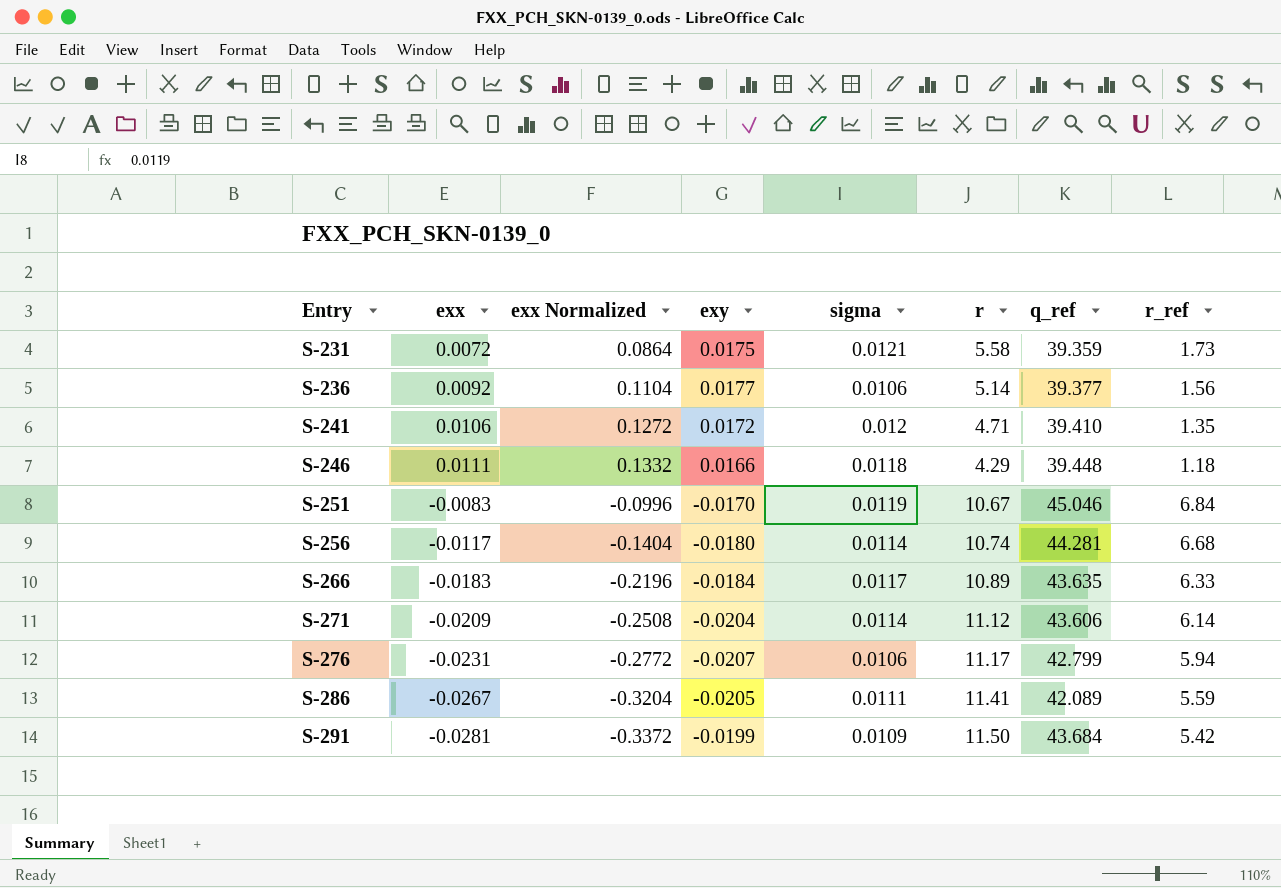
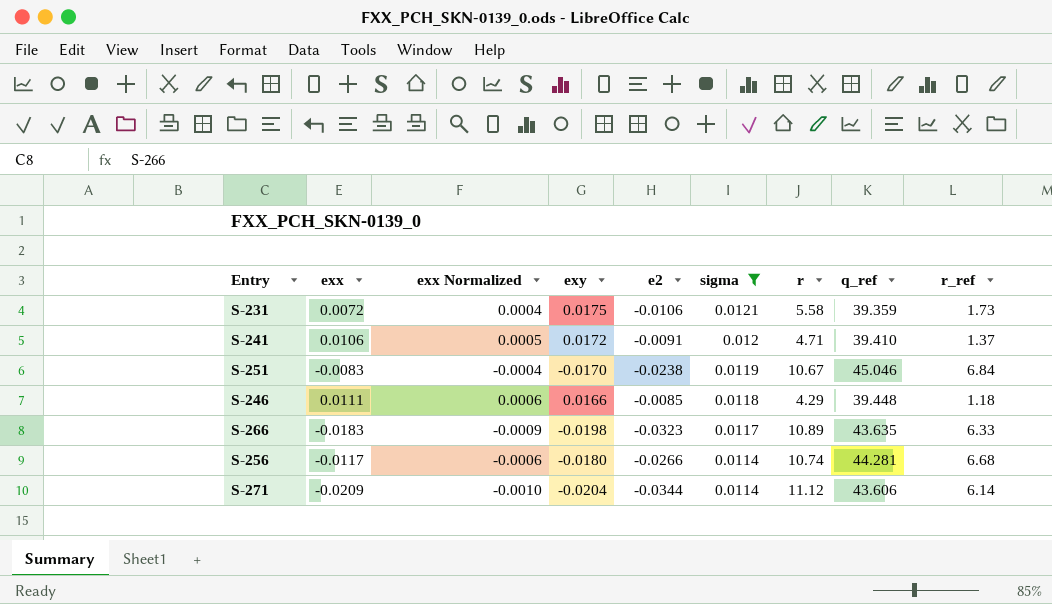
filter: none -> sigma >= 0.0114
row order: Entry ascending -> sigma descending
column exx Normalized | formula: [exx] * 12 -> [exx] * 0.05
column e2 | position: none -> 5
S-241 | r_ref: 1.35 -> 1.37
S-266 | exy: -0.0184 -> -0.0198

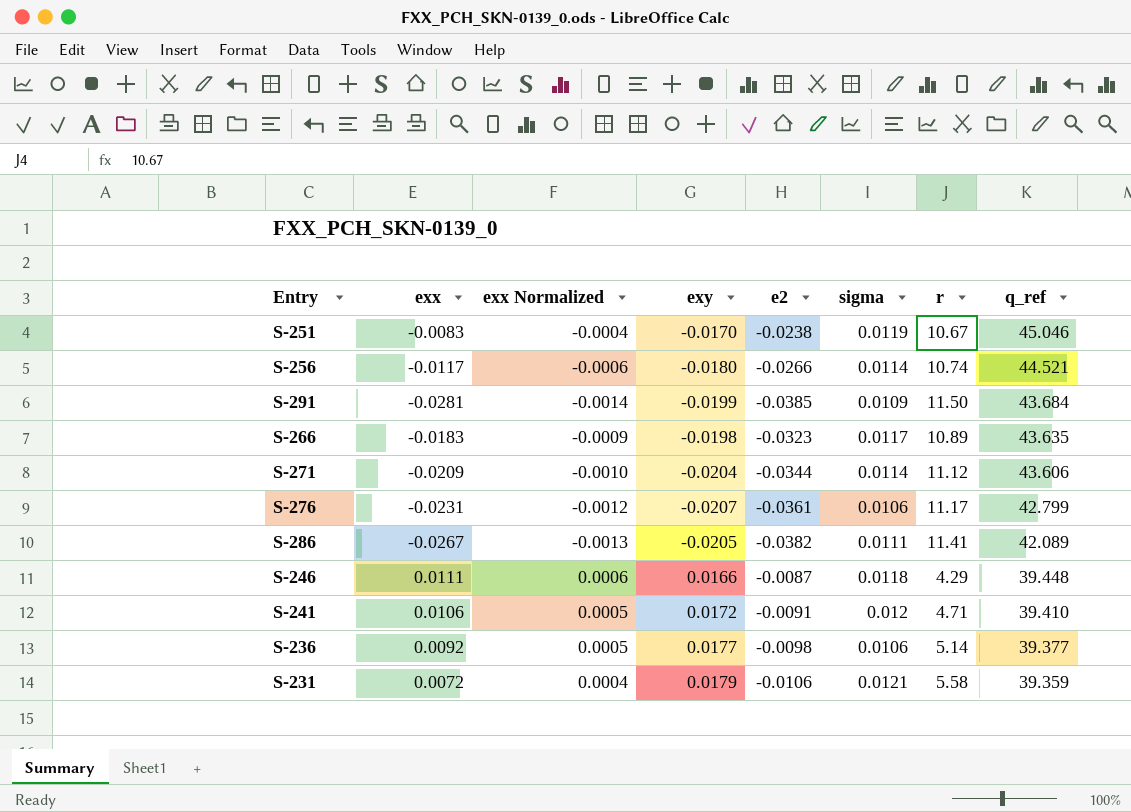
filter: sigma >= 0.0114 -> none
row order: sigma descending -> q_ref descending
column r_ref | position: 9 -> none
S-256 | q_ref: 44.281 -> 44.521
S-246 | e2: -0.0085 -> -0.0087
S-231 | exy: 0.0175 -> 0.0179

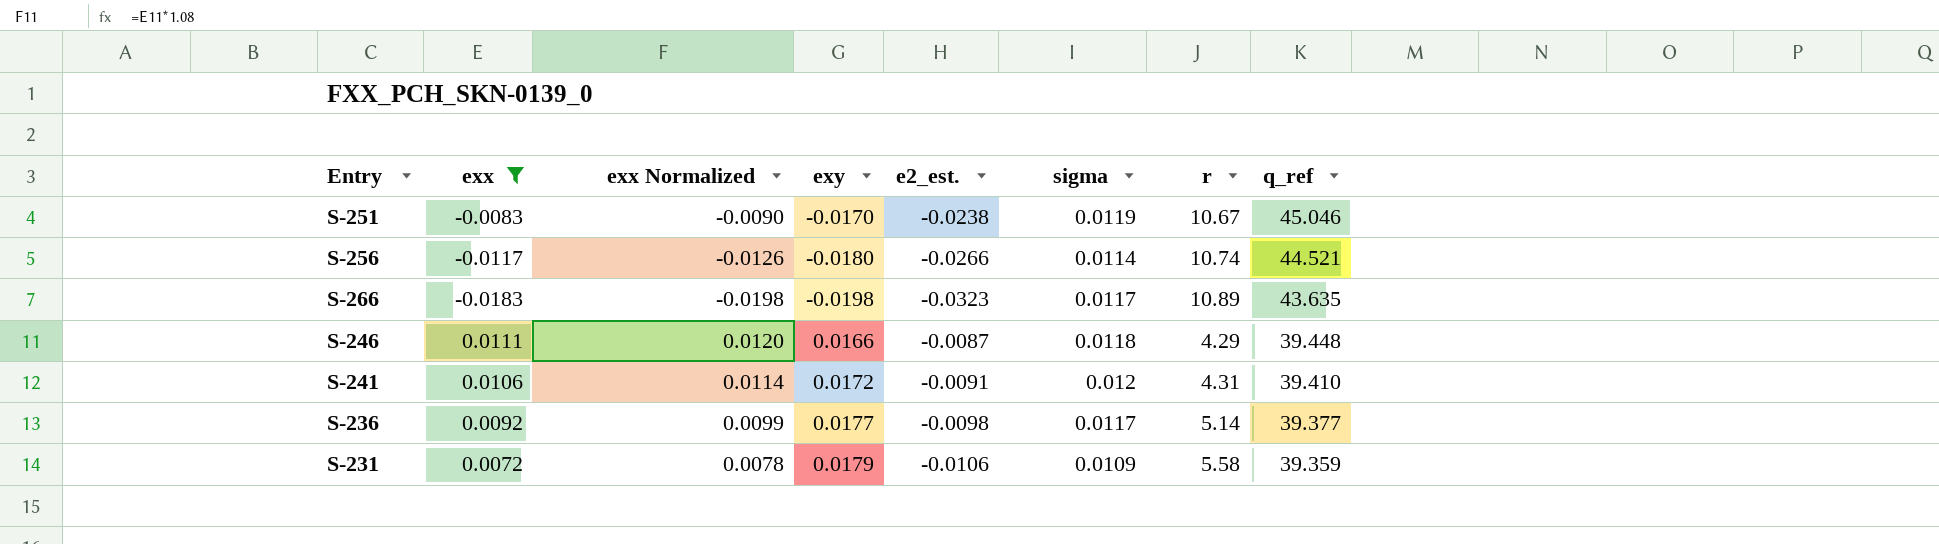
filter: none -> exx >= -0.0183
column exx Normalized | formula: [exx] * 0.05 -> [exx] * 1.08
column name: e2 -> e2_est.
S-241 | r: 4.71 -> 4.31
S-236 | sigma: 0.0106 -> 0.0117
S-231 | sigma: 0.0121 -> 0.0109

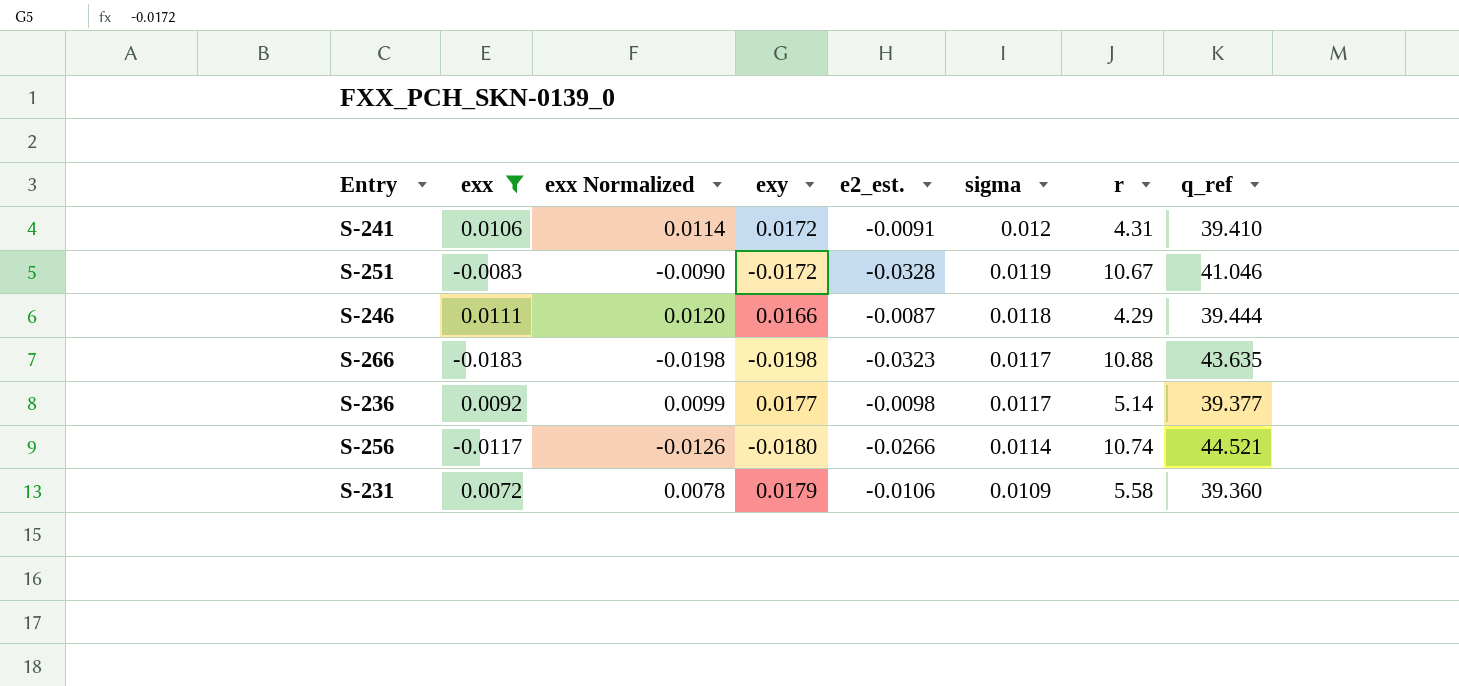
row order: q_ref descending -> sigma descending
S-251 | exy: -0.0170 -> -0.0172
S-251 | e2_est.: -0.0238 -> -0.0328
S-251 | q_ref: 45.046 -> 41.046
S-246 | q_ref: 39.448 -> 39.444
S-266 | r: 10.89 -> 10.88
S-231 | q_ref: 39.359 -> 39.360

